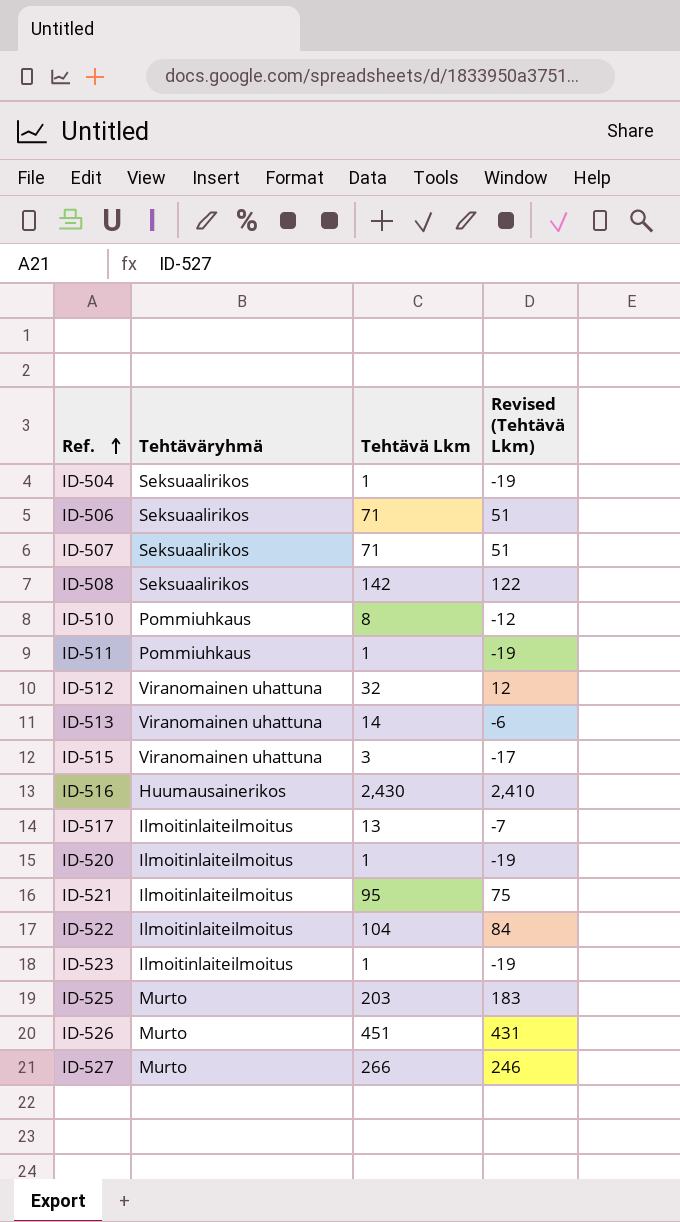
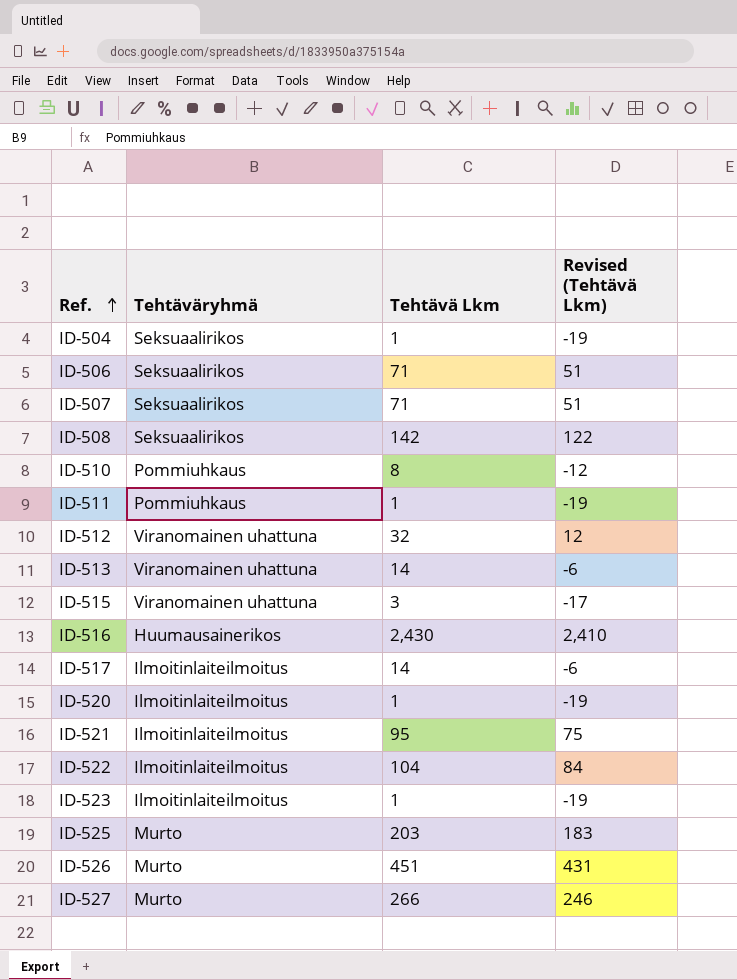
ID-517 | Tehtävä Lkm: 13 -> 14
ID-517 | Revised (Tehtävä Lkm): -7 -> -6

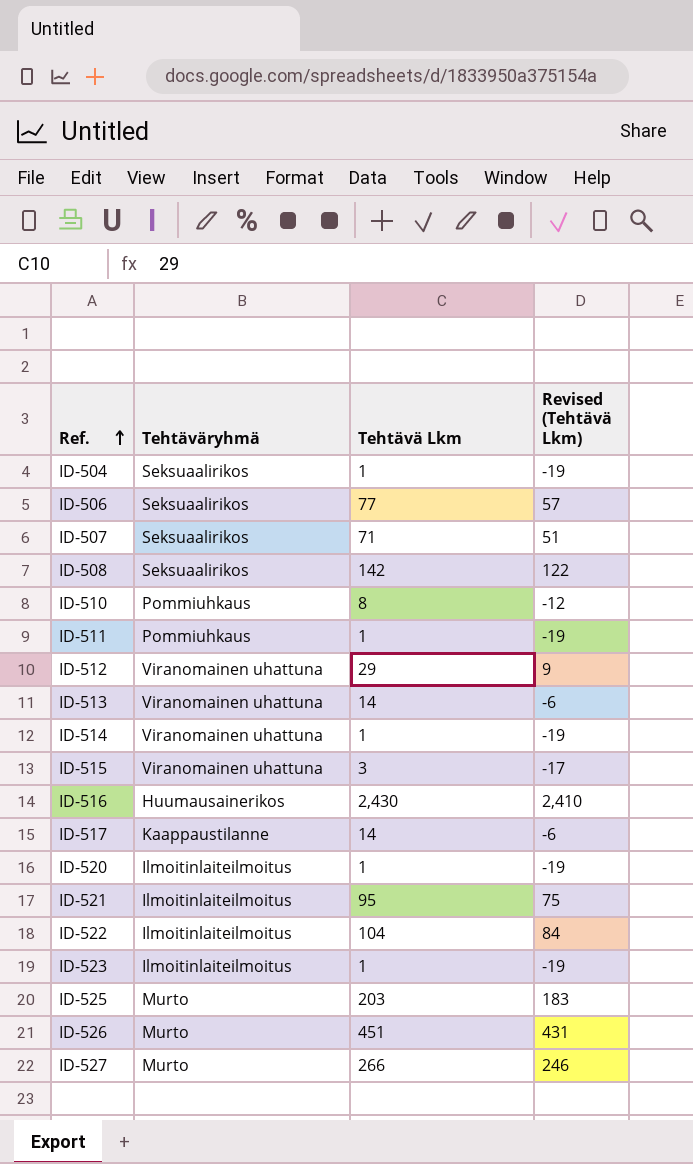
ID-506 | Tehtävä Lkm: 71 -> 77
ID-506 | Revised (Tehtävä Lkm): 51 -> 57
ID-512 | Tehtävä Lkm: 32 -> 29
ID-512 | Revised (Tehtävä Lkm): 12 -> 9
row ID-514: none -> Viranomainen uhattuna | 1 | -19
ID-517 | Tehtäväryhmä: Ilmoitinlaiteilmoitus -> Kaappaustilanne

